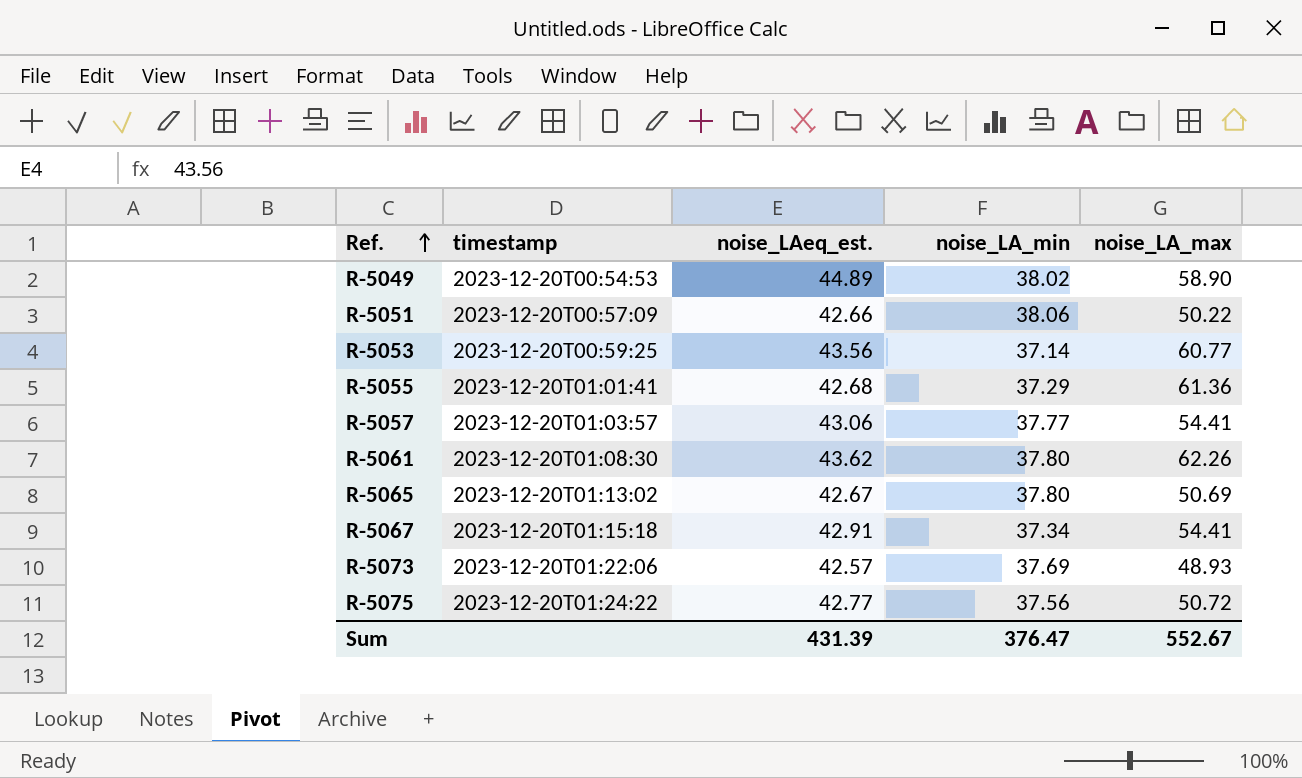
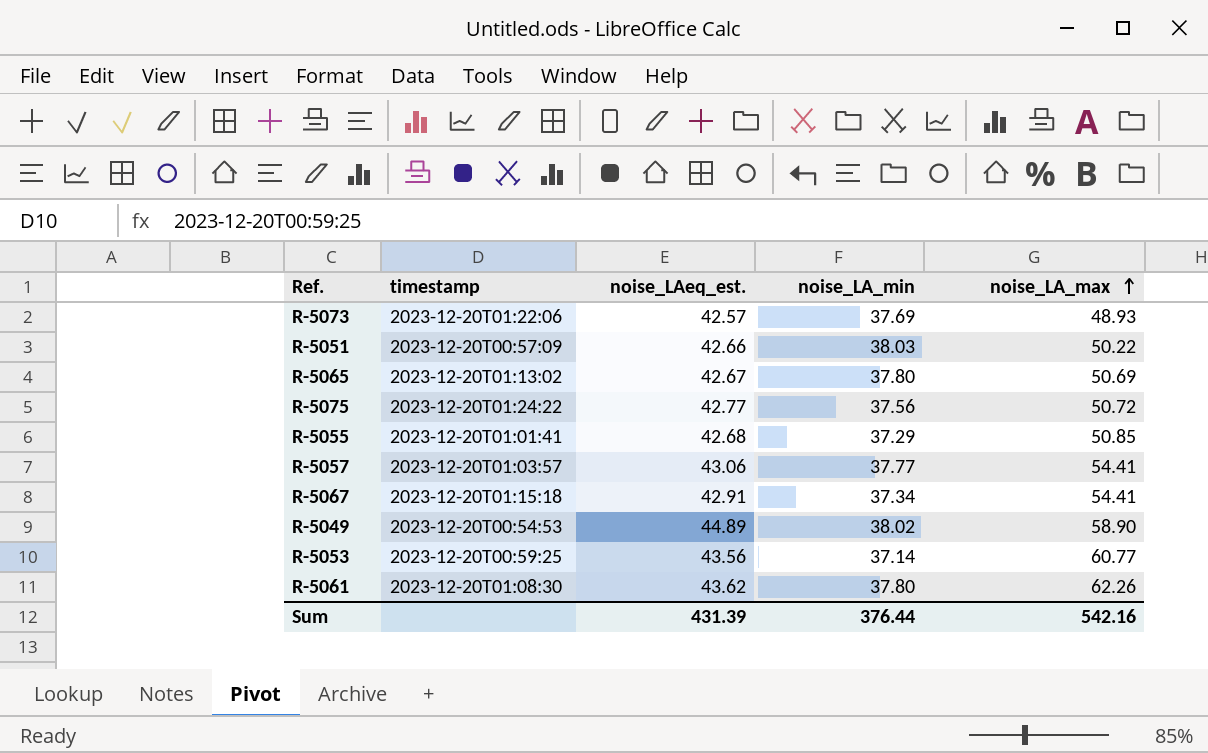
row order: Ref. ascending -> noise_LA_max ascending
R-5051 | noise_LA_min: 38.06 -> 38.03
R-5055 | noise_LA_max: 61.36 -> 50.85
Sum | noise_LA_min: 376.47 -> 376.44
Sum | noise_LA_max: 552.67 -> 542.16

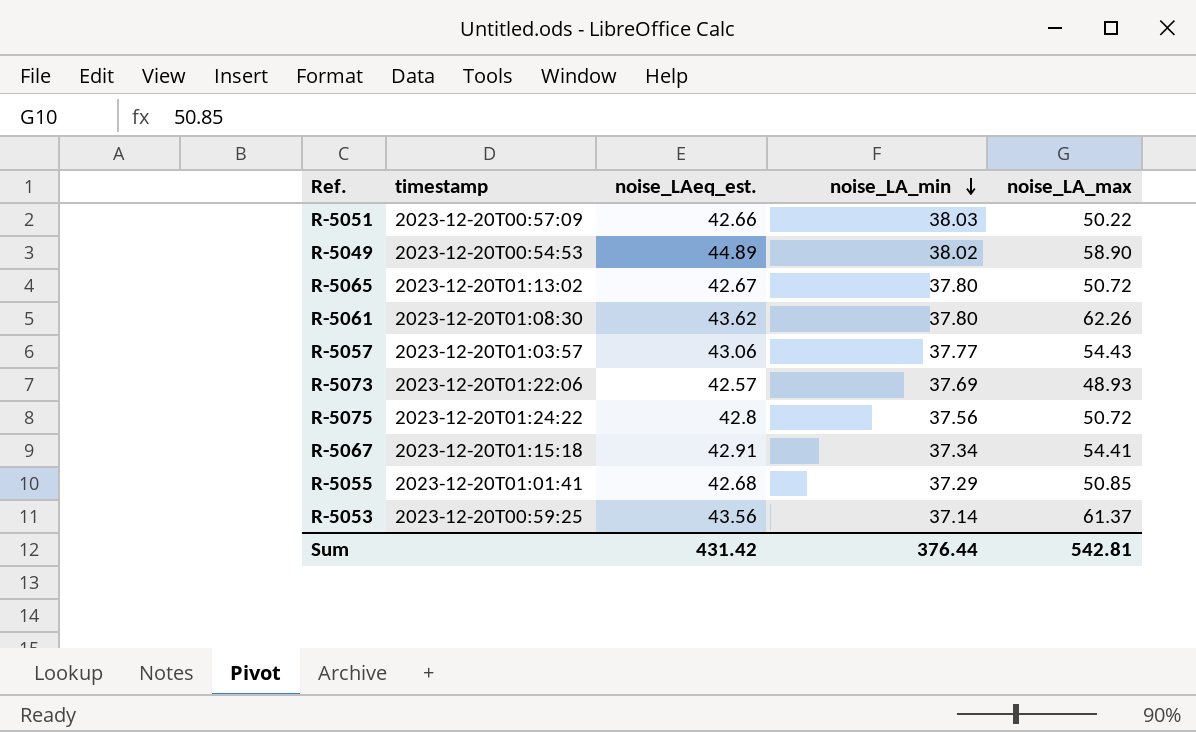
row order: noise_LA_max ascending -> noise_LA_min descending
R-5065 | noise_LA_max: 50.69 -> 50.72
R-5057 | noise_LA_max: 54.41 -> 54.43
R-5075 | noise_LAeq_est.: 42.77 -> 42.8
R-5053 | noise_LA_max: 60.77 -> 61.37
Sum | noise_LAeq_est.: 431.39 -> 431.42
Sum | noise_LA_max: 542.16 -> 542.81

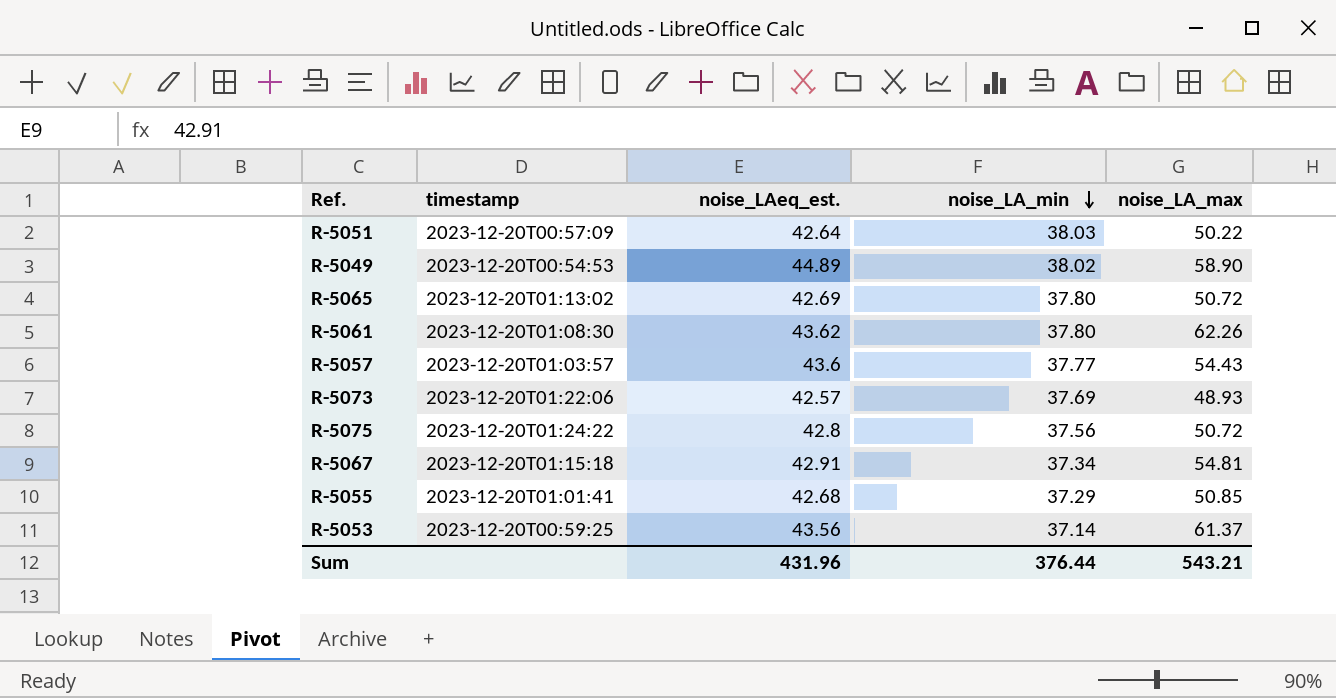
R-5051 | noise_LAeq_est.: 42.66 -> 42.64
R-5065 | noise_LAeq_est.: 42.67 -> 42.69
R-5057 | noise_LAeq_est.: 43.06 -> 43.6
R-5067 | noise_LA_max: 54.41 -> 54.81
Sum | noise_LAeq_est.: 431.42 -> 431.96
Sum | noise_LA_max: 542.81 -> 543.21

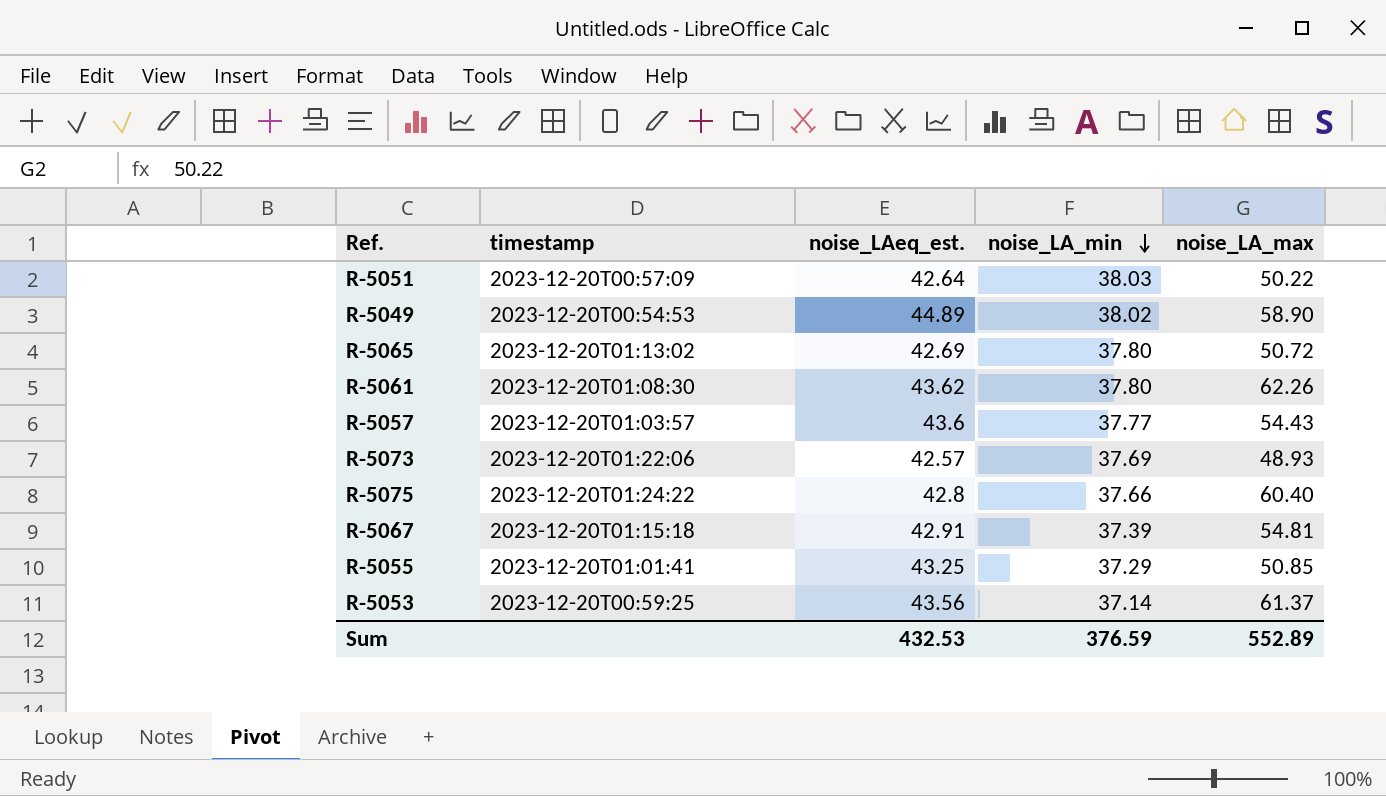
R-5075 | noise_LA_min: 37.56 -> 37.66
R-5075 | noise_LA_max: 50.72 -> 60.40
R-5067 | noise_LA_min: 37.34 -> 37.39
R-5055 | noise_LAeq_est.: 42.68 -> 43.25
Sum | noise_LAeq_est.: 431.96 -> 432.53
Sum | noise_LA_min: 376.44 -> 376.59
Sum | noise_LA_max: 543.21 -> 552.89

